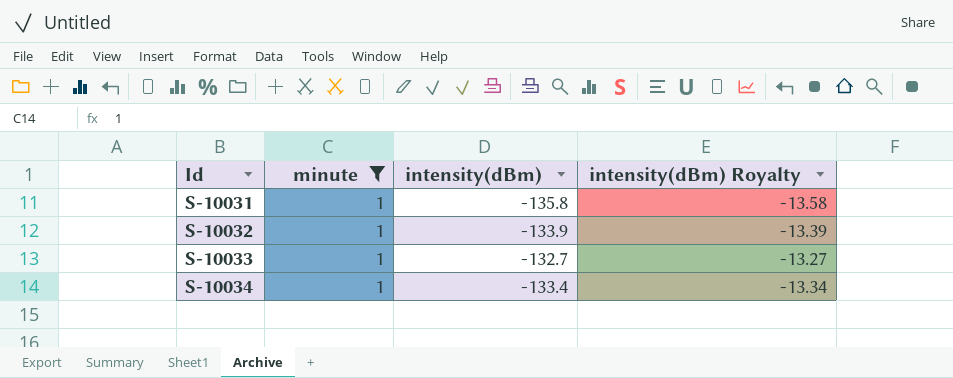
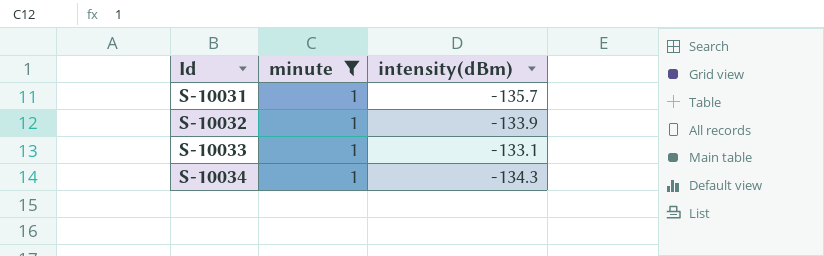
column intensity(dBm) Royalty | formula: [intensity(dBm)] * 0.1 -> none
S-10031 | intensity(dBm): -135.8 -> -135.7
S-10033 | intensity(dBm): -132.7 -> -133.1
S-10034 | intensity(dBm): -133.4 -> -134.3

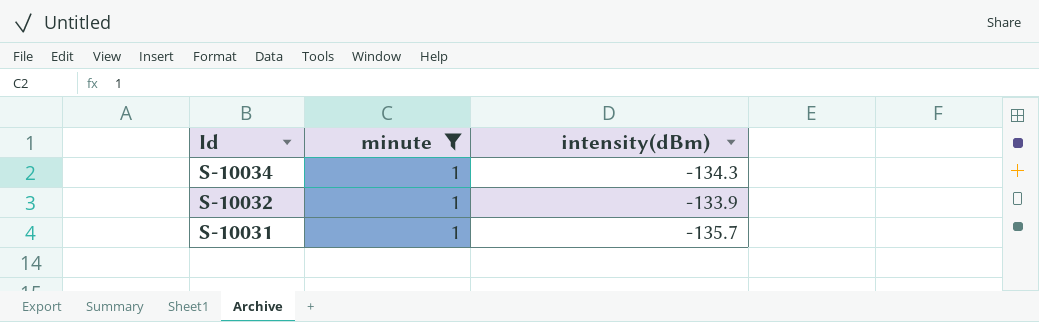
row order: Id ascending -> Id descending
row S-10033: 1 | -133.1 -> none

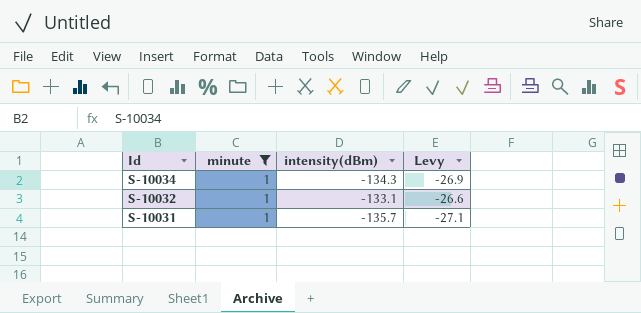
column Levy | formula: none -> [intensity(dBm)] * 0.2
S-10032 | intensity(dBm): -133.9 -> -133.1

